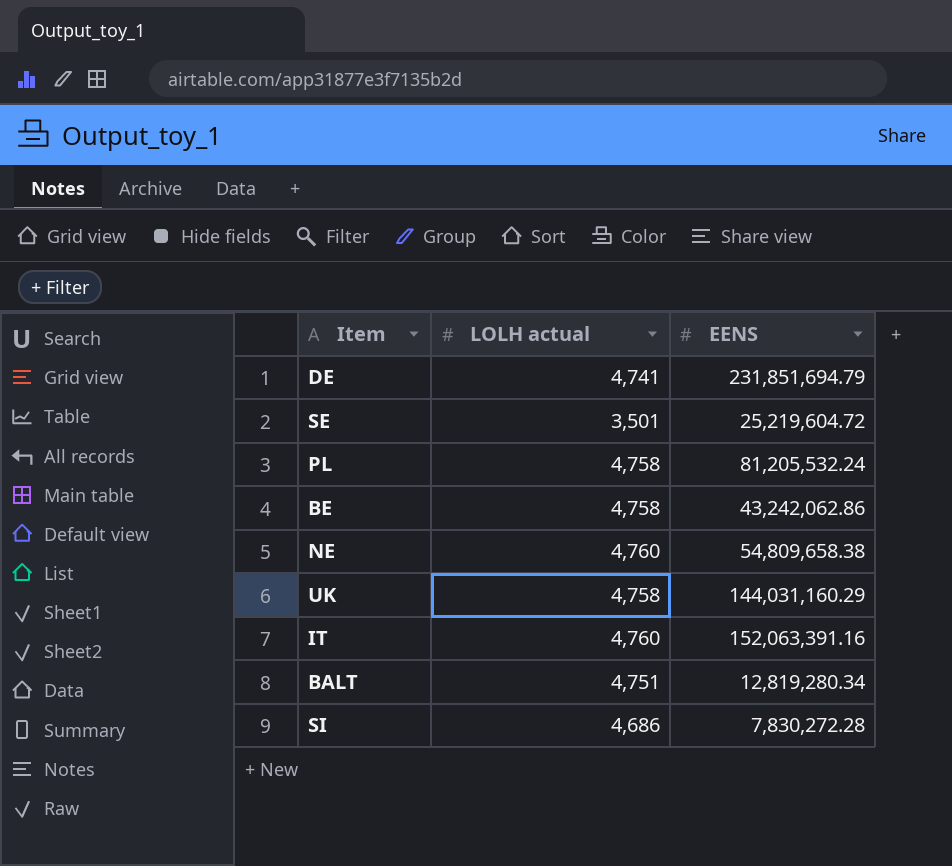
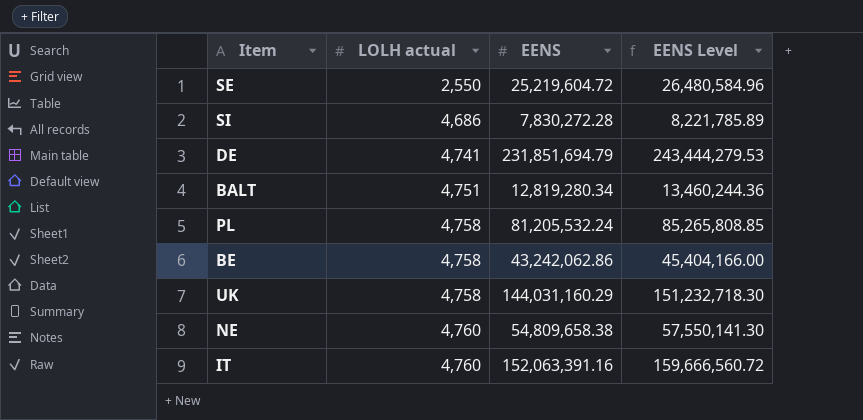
row order: none -> LOLH actual ascending
column EENS Level | formula: none -> [EENS] * 1.05
SE | LOLH actual: 3,501 -> 2,550

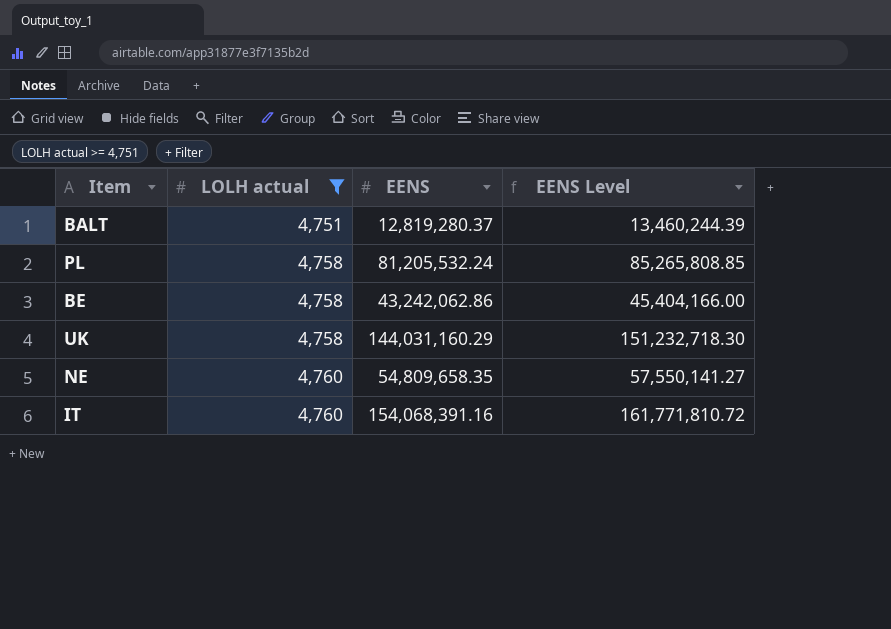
filter: none -> LOLH actual >= 4,751
BALT | EENS: 12,819,280.34 -> 12,819,280.37
BALT | EENS Level: 13,460,244.36 -> 13,460,244.39
NE | EENS: 54,809,658.38 -> 54,809,658.35
NE | EENS Level: 57,550,141.30 -> 57,550,141.27
IT | EENS: 152,063,391.16 -> 154,068,391.16
IT | EENS Level: 159,666,560.72 -> 161,771,810.72

